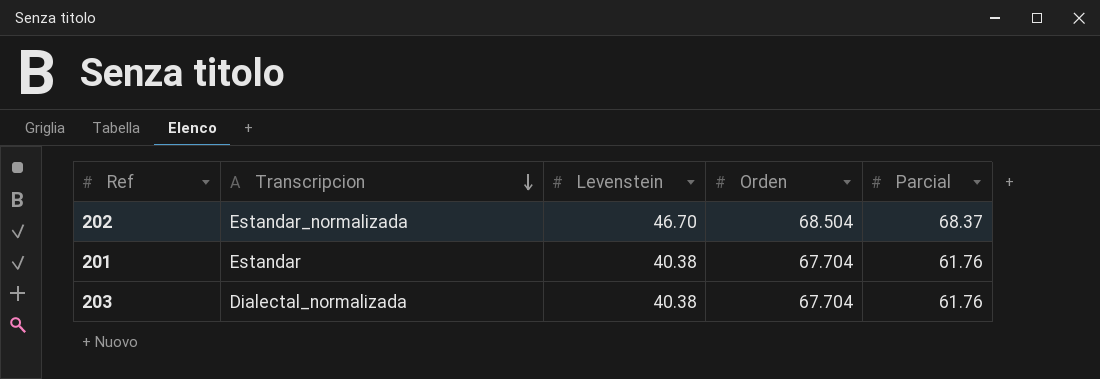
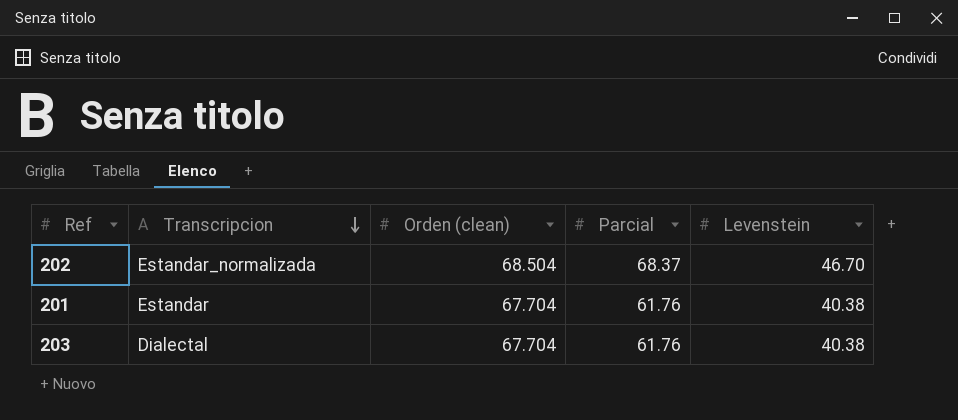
column name: Orden -> Orden (clean)
column Levenstein | position: 3 -> 5
203 | Transcripcion: Dialectal_normalizada -> Dialectal

